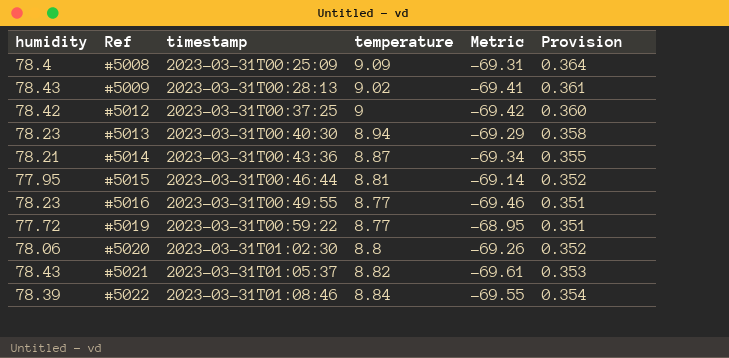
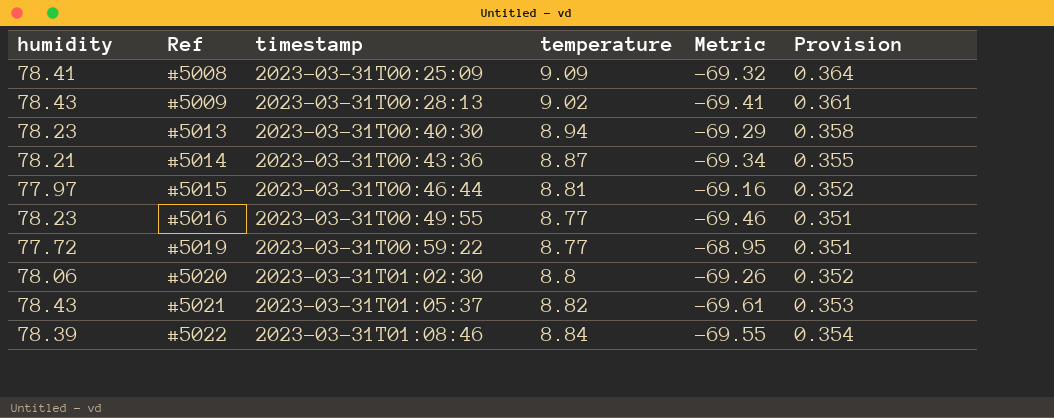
row #5012: 78.42 | 2023-03-31T00:37:25 | 9 | -69.42 | 0.360 -> none
#5008 | humidity: 78.4 -> 78.41
#5008 | Metric: -69.31 -> -69.32
#5015 | humidity: 77.95 -> 77.97
#5015 | Metric: -69.14 -> -69.16

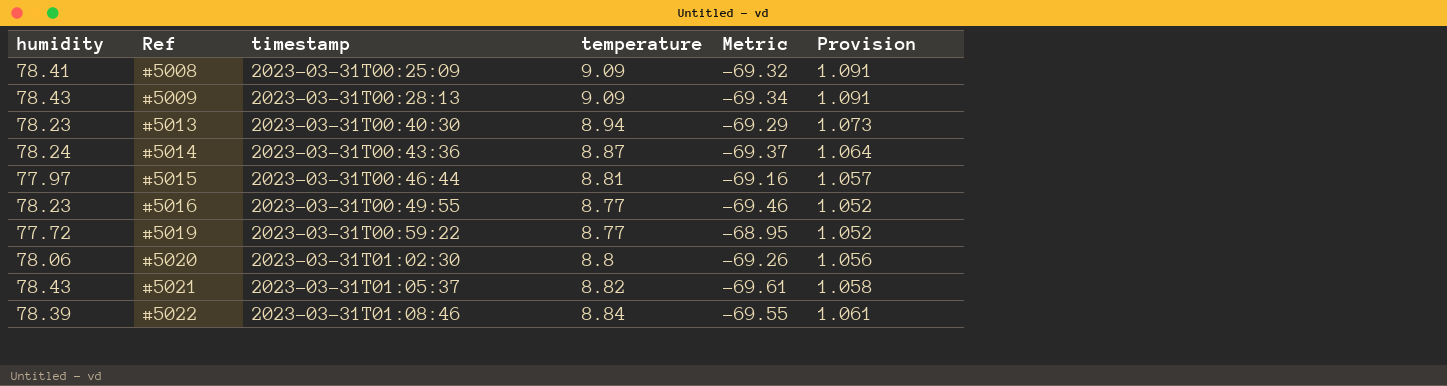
column Provision | formula: [temperature] * 0.04 -> [temperature] * 0.12
#5009 | temperature: 9.02 -> 9.09
#5009 | Metric: -69.41 -> -69.34
#5014 | humidity: 78.21 -> 78.24
#5014 | Metric: -69.34 -> -69.37

